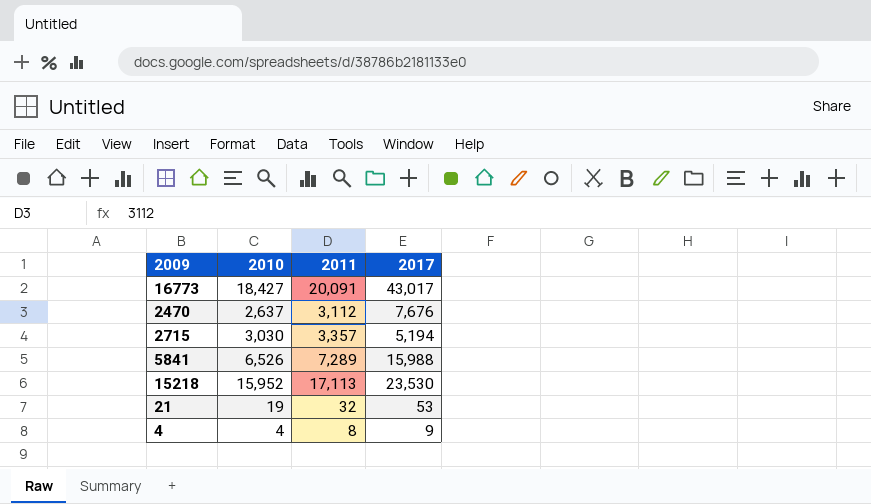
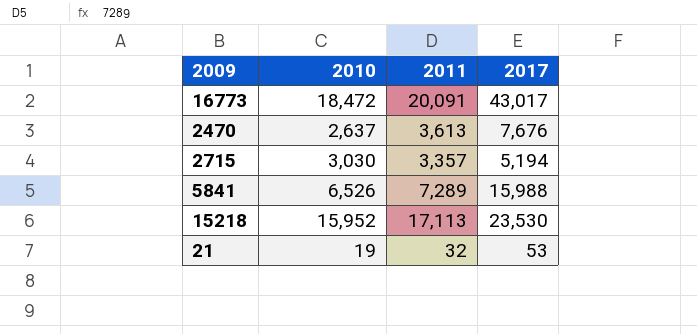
row 4: 4 | 8 | 9 -> none
16773 | 2010: 18,427 -> 18,472
2470 | 2011: 3,112 -> 3,613

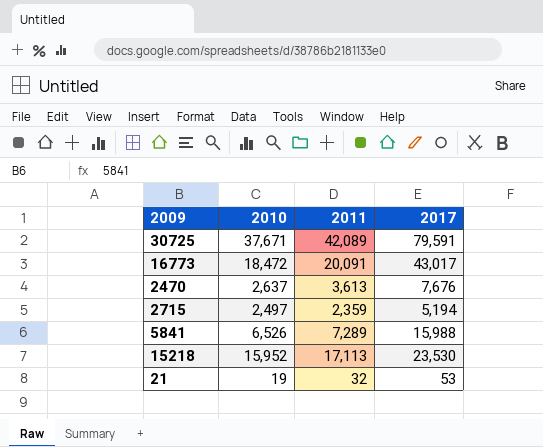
row 30725: none -> 37,671 | 42,089 | 79,591
2715 | 2010: 3,030 -> 2,497
2715 | 2011: 3,357 -> 2,359

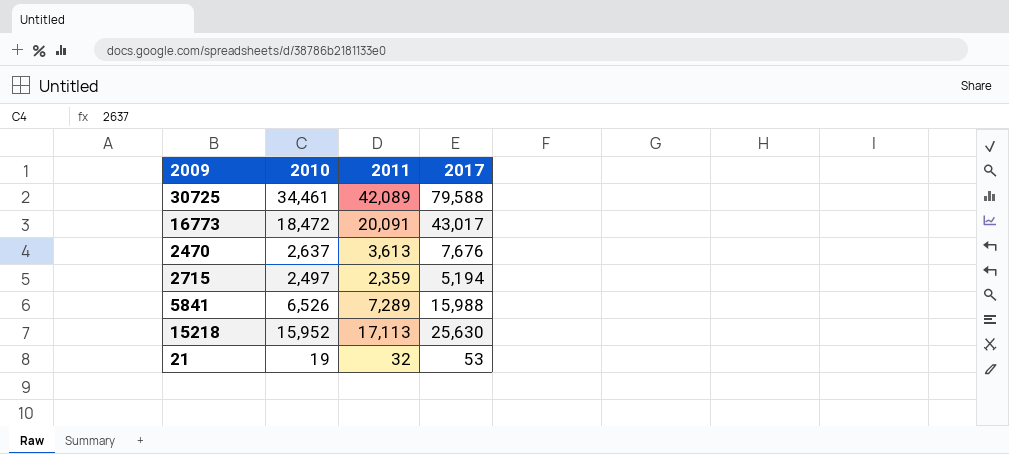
30725 | 2010: 37,671 -> 34,461
30725 | 2017: 79,591 -> 79,588
15218 | 2017: 23,530 -> 25,630

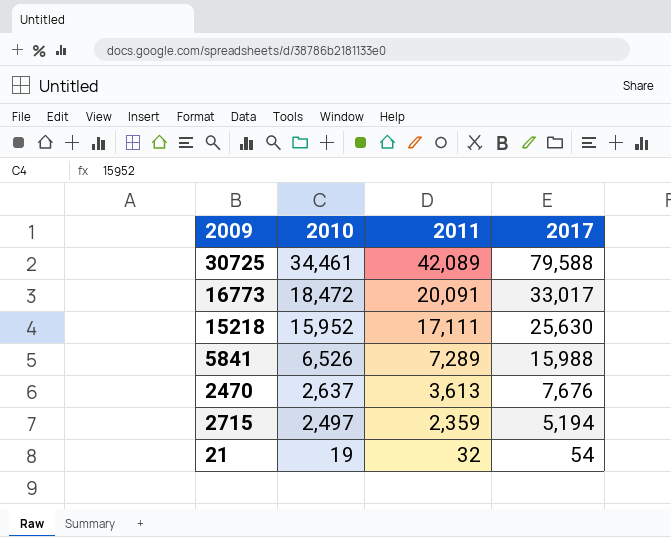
row order: none -> 2010 descending
16773 | 2017: 43,017 -> 33,017
15218 | 2011: 17,113 -> 17,111
21 | 2017: 53 -> 54

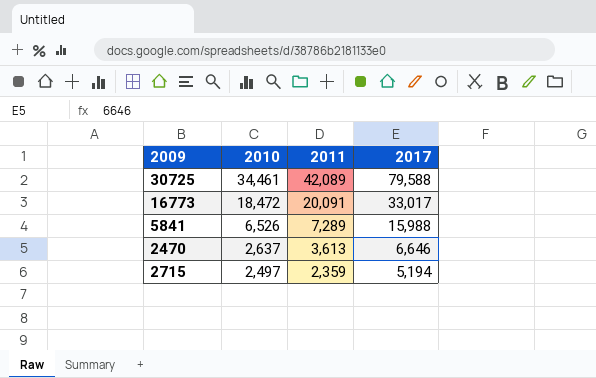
row 15218: 15,952 | 17,111 | 25,630 -> none
row 21: 19 | 32 | 54 -> none
2470 | 2017: 7,676 -> 6,646

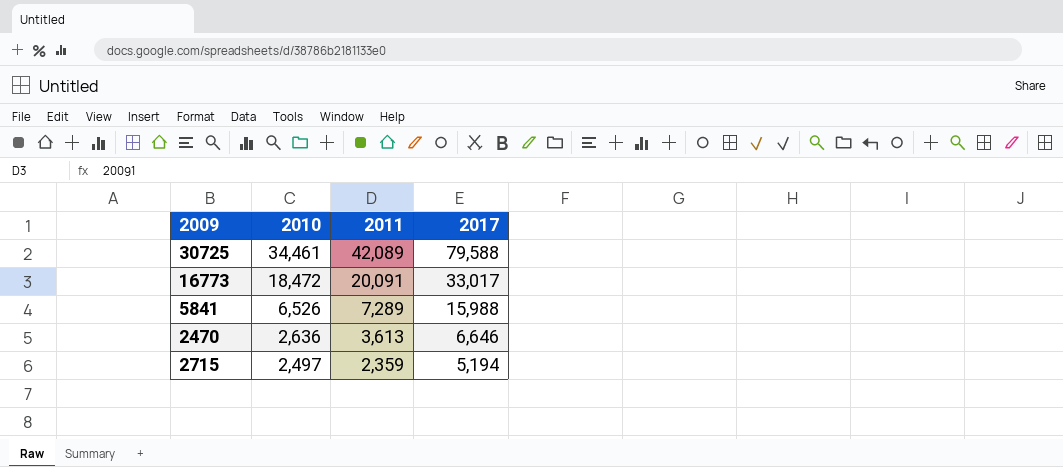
2470 | 2010: 2,637 -> 2,636

